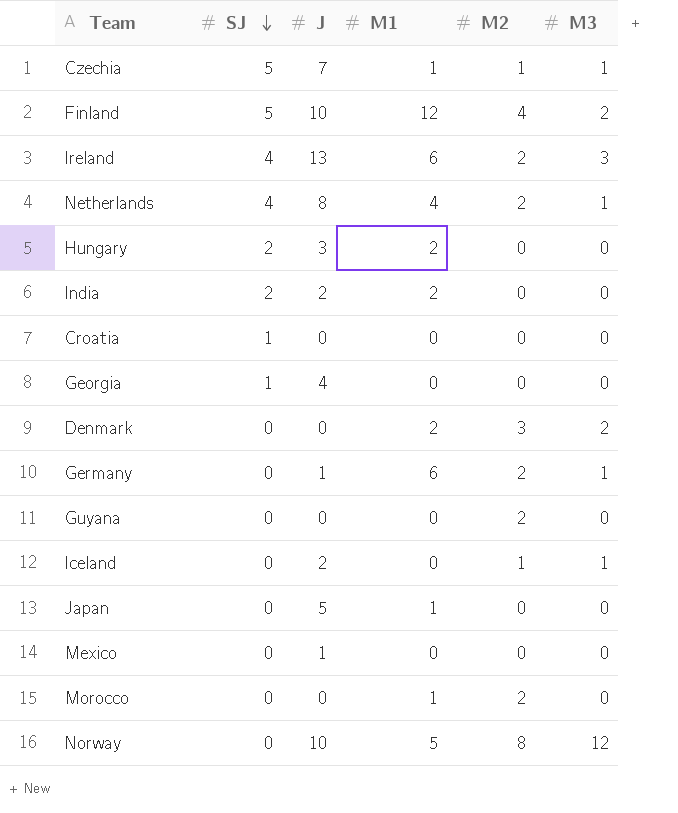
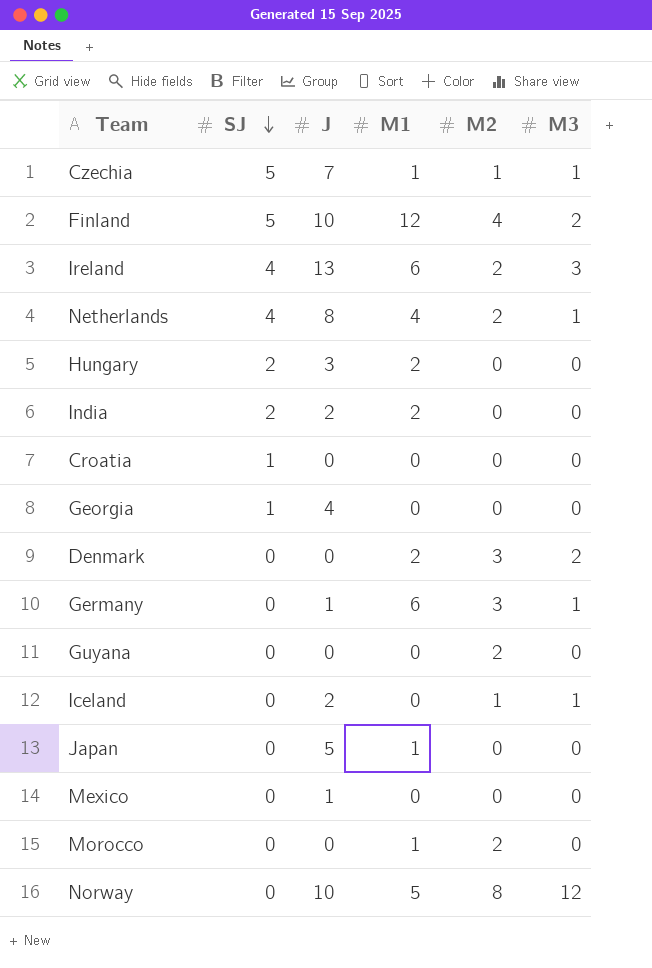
Germany | M2: 2 -> 3

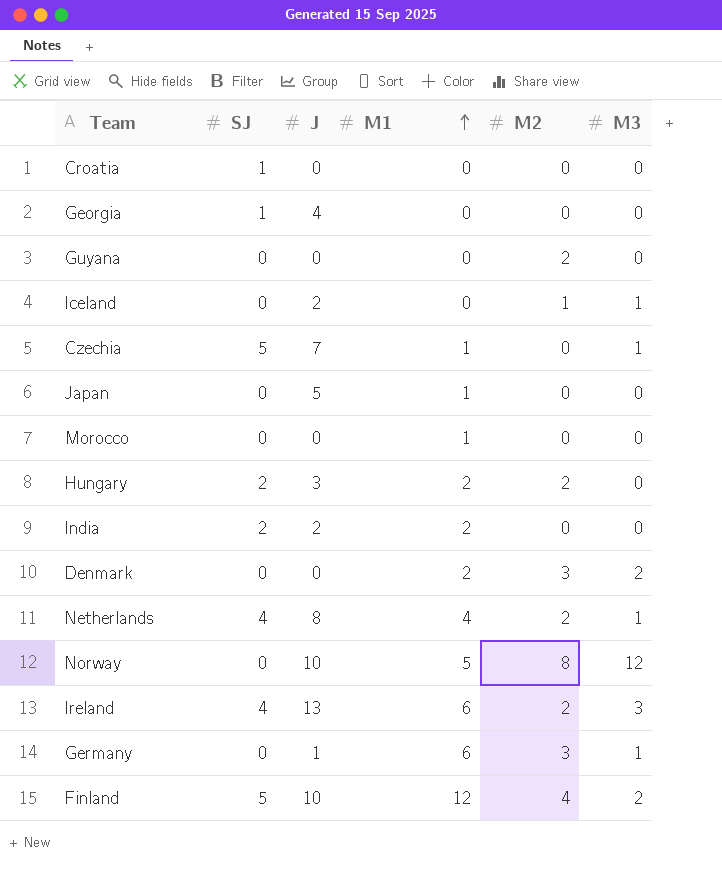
row order: SJ descending -> M1 ascending
row Mexico: 0 | 1 | 0 | 0 | 0 -> none
Czechia | M2: 1 -> 0
Morocco | M2: 2 -> 0
Hungary | M2: 0 -> 2

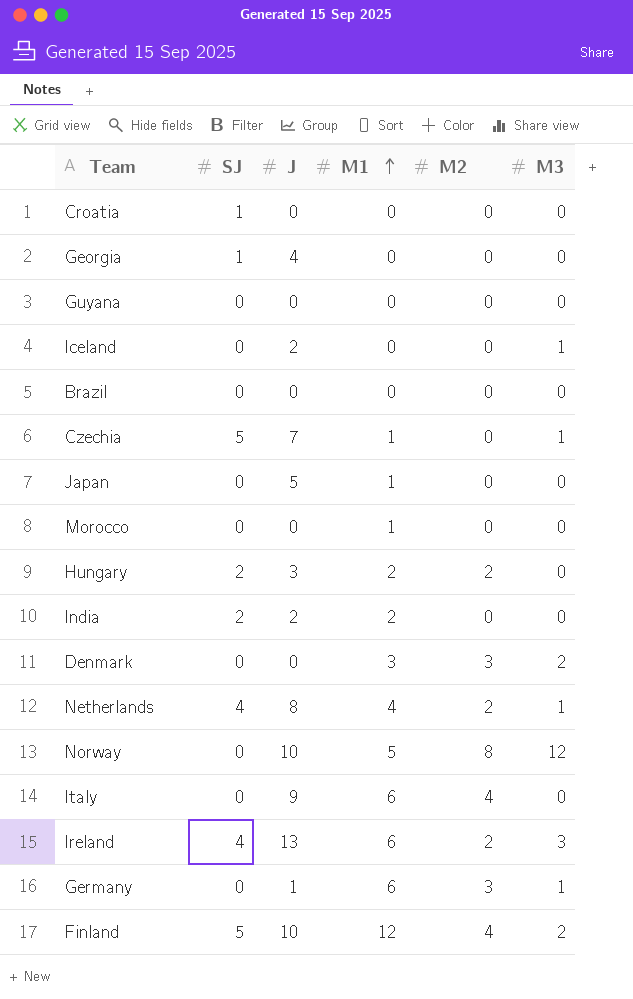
Guyana | M2: 2 -> 0
Iceland | M2: 1 -> 0
row Brazil: none -> 0 | 0 | 0 | 0 | 0
Denmark | M1: 2 -> 3
row Italy: none -> 0 | 9 | 6 | 4 | 0

